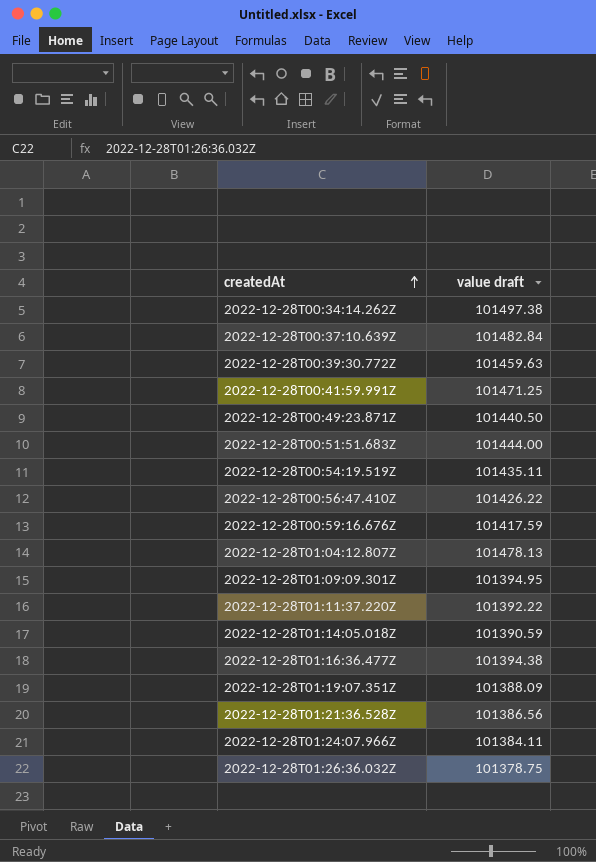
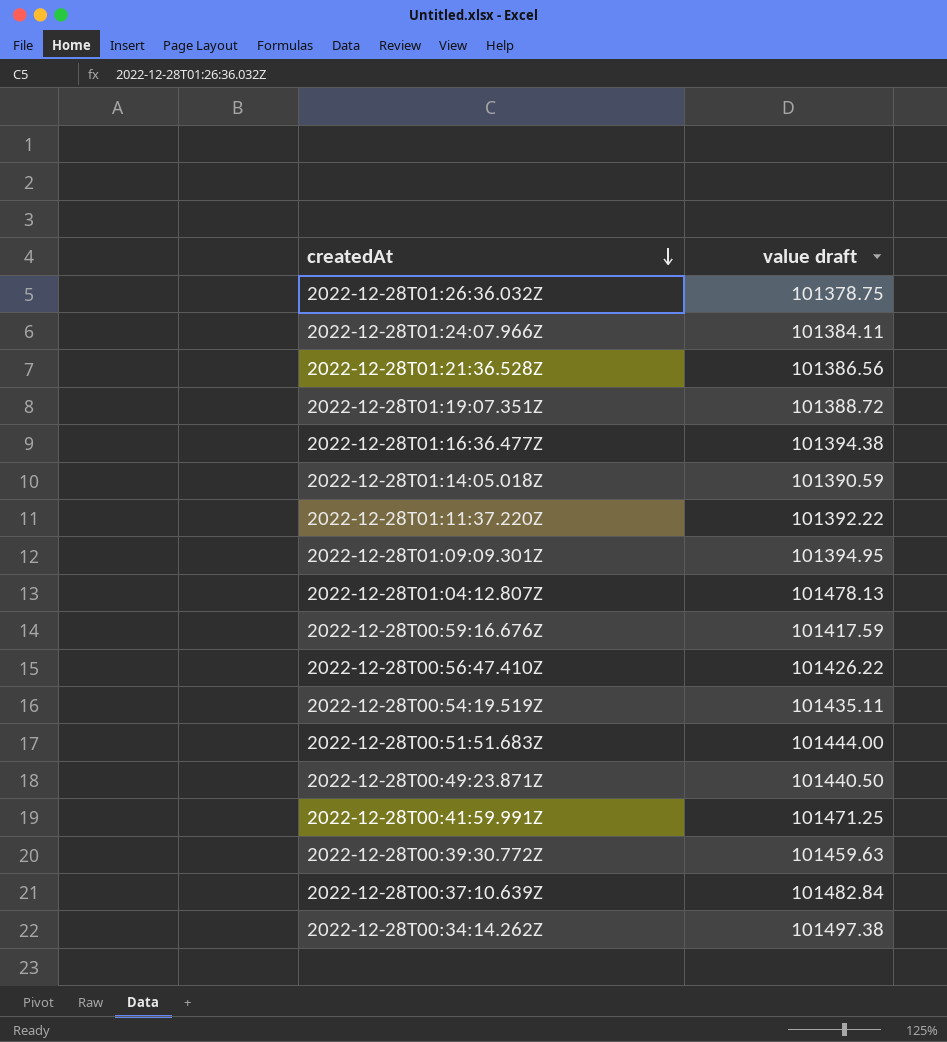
row order: createdAt ascending -> createdAt descending
2022-12-28T01:19:07.351Z | value draft: 101388.09 -> 101388.72

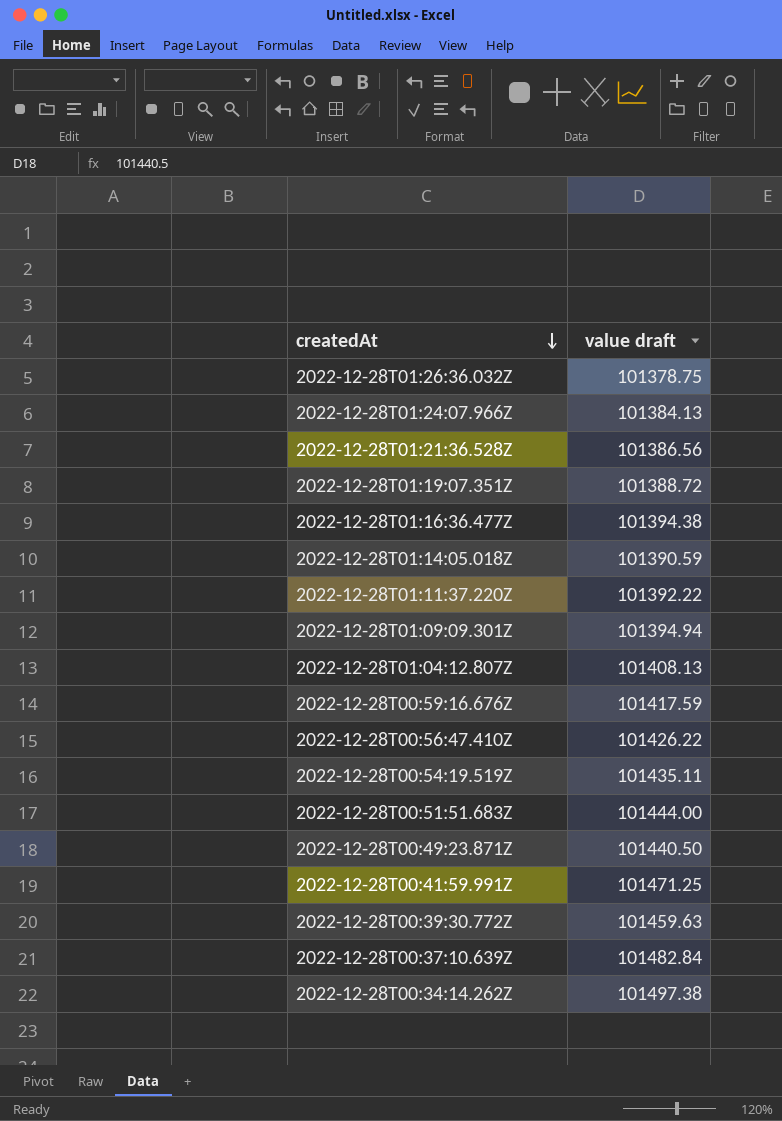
2022-12-28T01:24:07.966Z | value draft: 101384.11 -> 101384.13
2022-12-28T01:09:09.301Z | value draft: 101394.95 -> 101394.94
2022-12-28T01:04:12.807Z | value draft: 101478.13 -> 101408.13

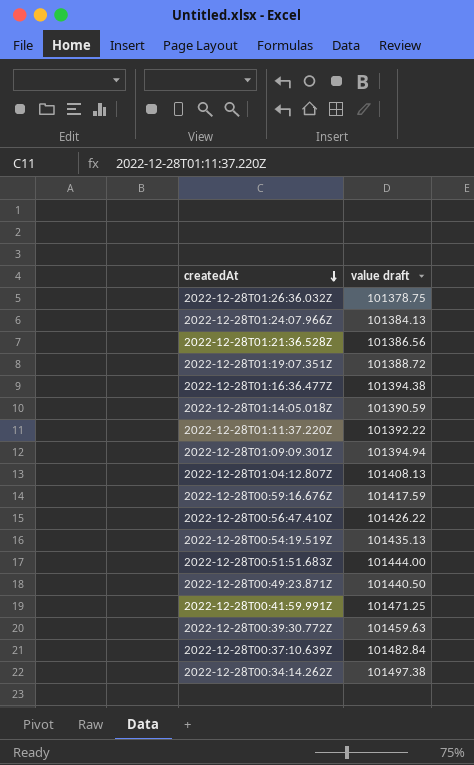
2022-12-28T00:54:19.519Z | value draft: 101435.11 -> 101435.13

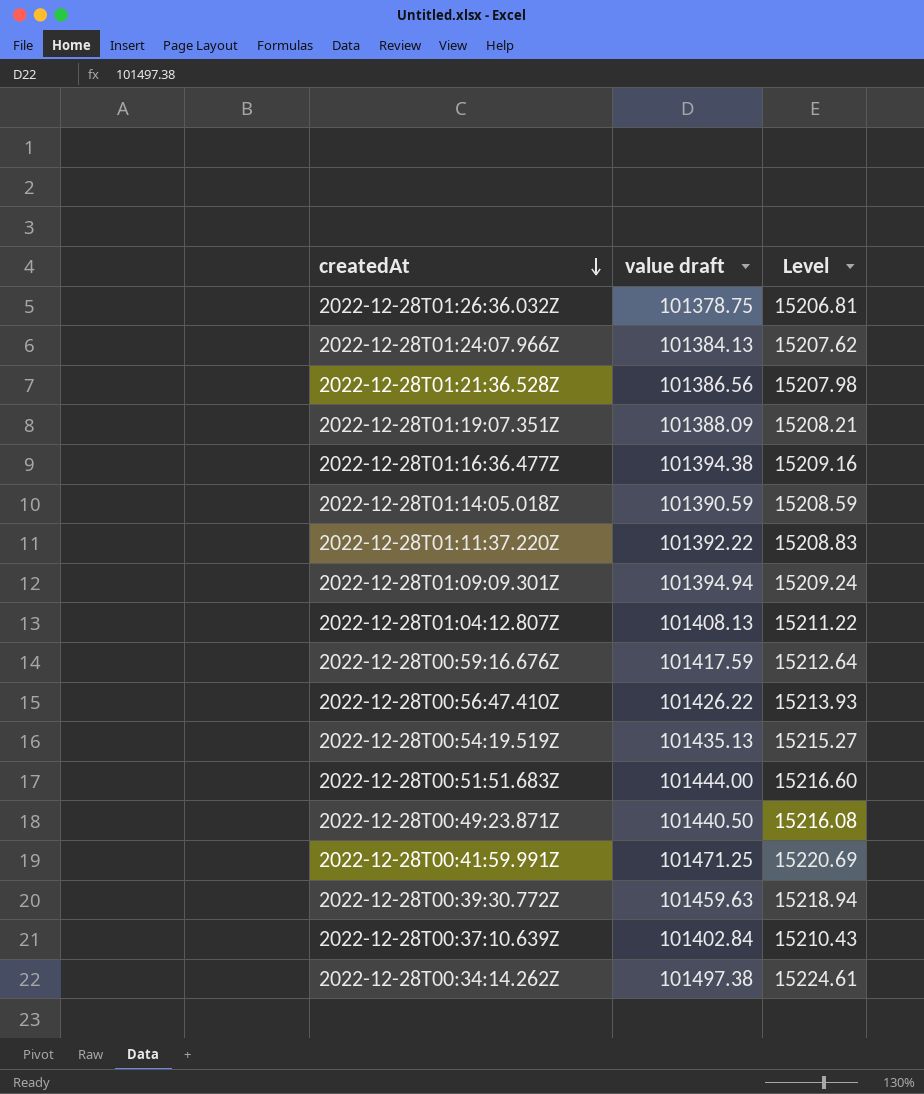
column Level | formula: none -> [value draft] * 0.15
2022-12-28T01:19:07.351Z | value draft: 101388.72 -> 101388.09
2022-12-28T00:37:10.639Z | value draft: 101482.84 -> 101402.84

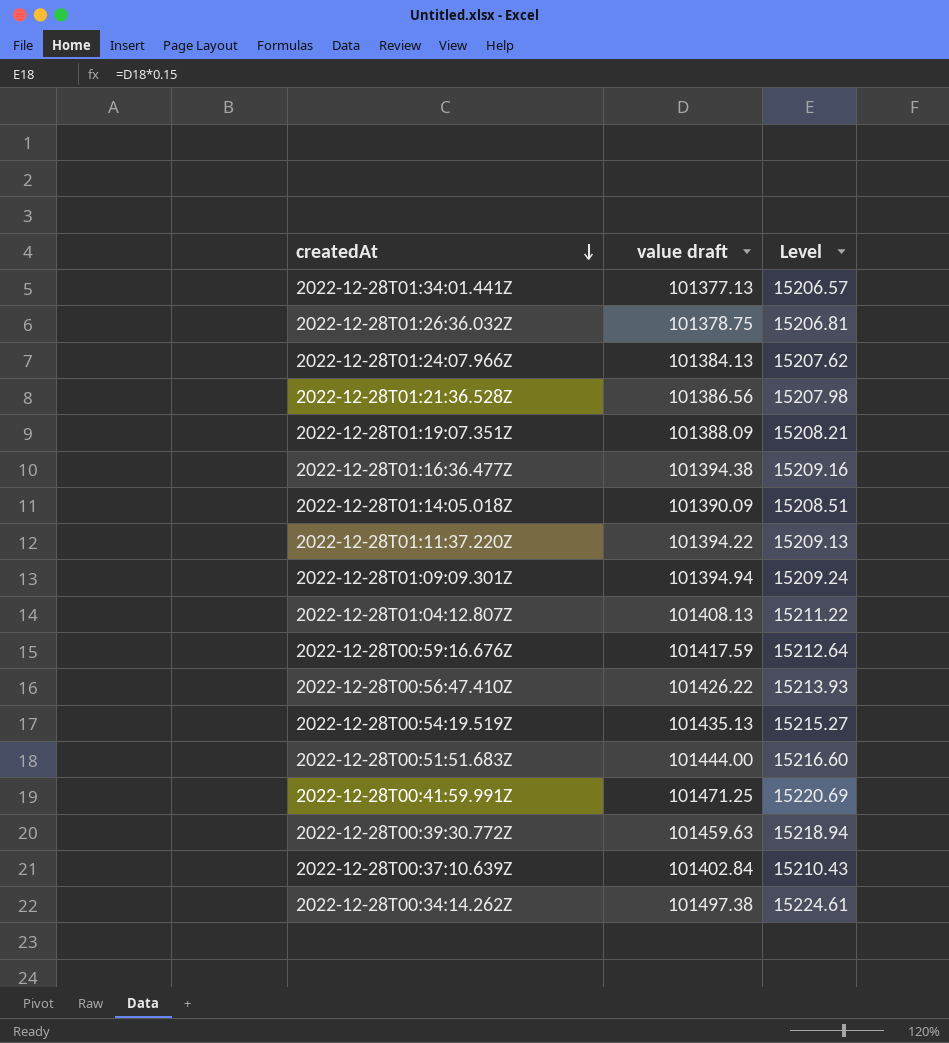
row 2022-12-28T00:49:23.871Z: 101440.50 | 15216.08 -> none
row 2022-12-28T01:34:01.441Z: none -> 101377.13 | 15206.57
2022-12-28T01:14:05.018Z | value draft: 101390.59 -> 101390.09
2022-12-28T01:14:05.018Z | Level: 15208.59 -> 15208.51
2022-12-28T01:11:37.220Z | value draft: 101392.22 -> 101394.22
2022-12-28T01:11:37.220Z | Level: 15208.83 -> 15209.13

